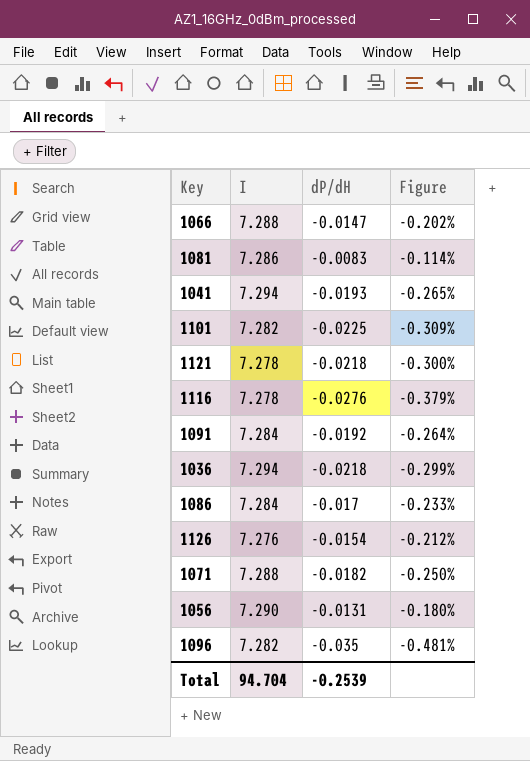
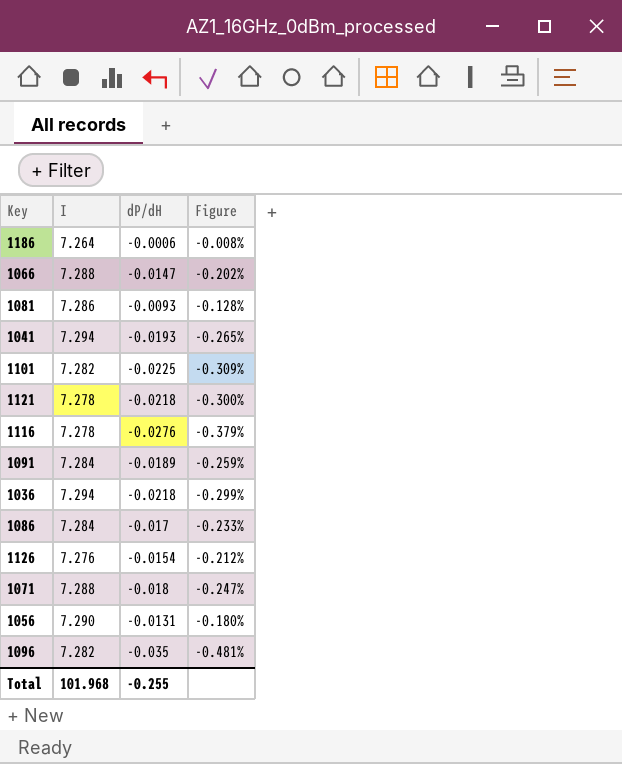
row 1186: none -> 7.264 | -0.0006 | -0.008%
1081 | dP/dH: -0.0083 -> -0.0093
1081 | Figure: -0.114% -> -0.128%
1091 | dP/dH: -0.0192 -> -0.0189
1091 | Figure: -0.264% -> -0.259%
1071 | dP/dH: -0.0182 -> -0.018
1071 | Figure: -0.250% -> -0.247%
Total | I: 94.704 -> 101.968
Total | dP/dH: -0.2539 -> -0.255

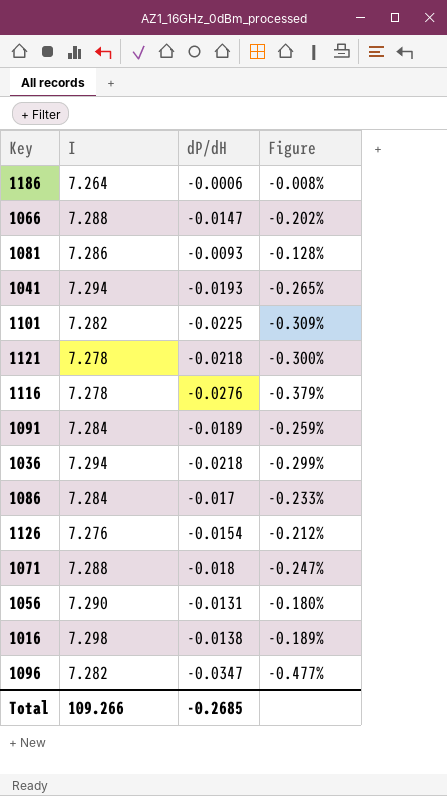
row 1016: none -> 7.298 | -0.0138 | -0.189%
1096 | dP/dH: -0.035 -> -0.0347
1096 | Figure: -0.481% -> -0.477%
Total | I: 101.968 -> 109.266
Total | dP/dH: -0.255 -> -0.2685

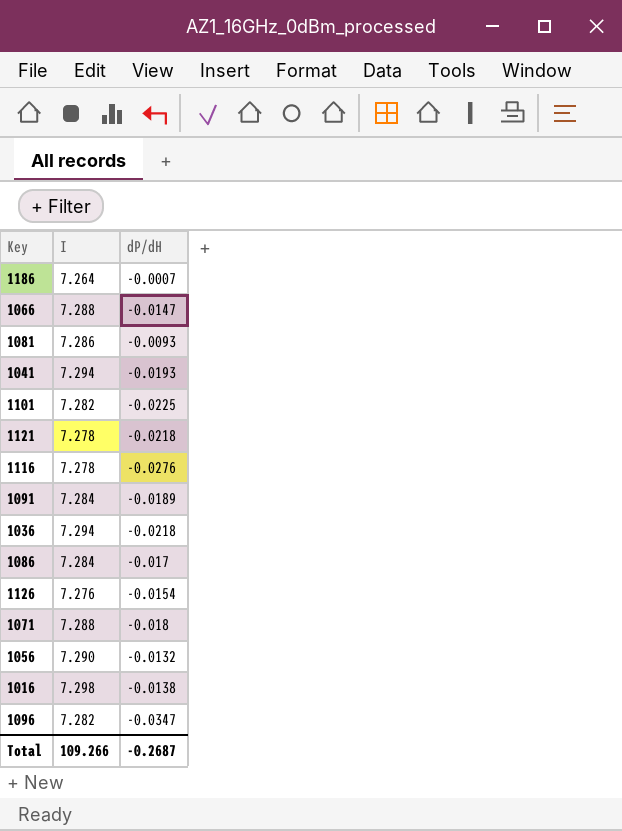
column Figure | formula: [dP/dH] / [I] -> none
1186 | dP/dH: -0.0006 -> -0.0007
1056 | dP/dH: -0.0131 -> -0.0132
Total | dP/dH: -0.2685 -> -0.2687

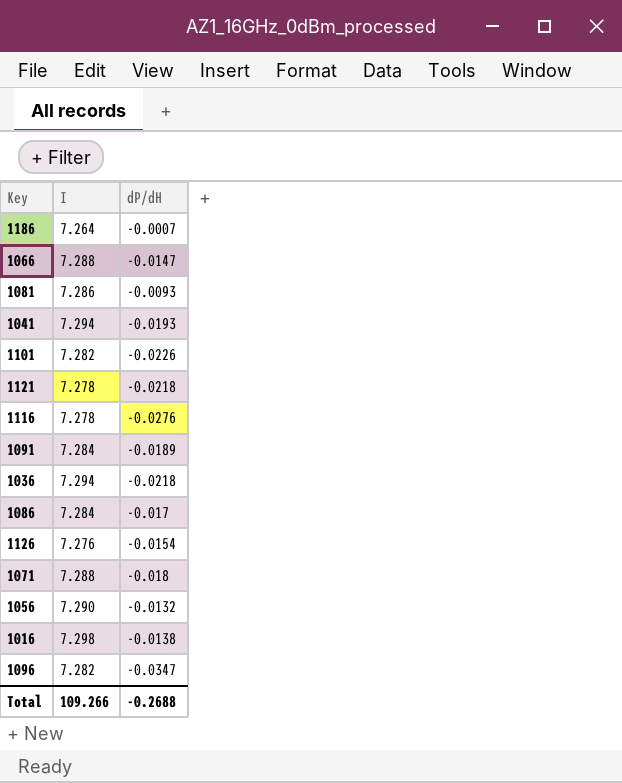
1101 | dP/dH: -0.0225 -> -0.0226
Total | dP/dH: -0.2687 -> -0.2688

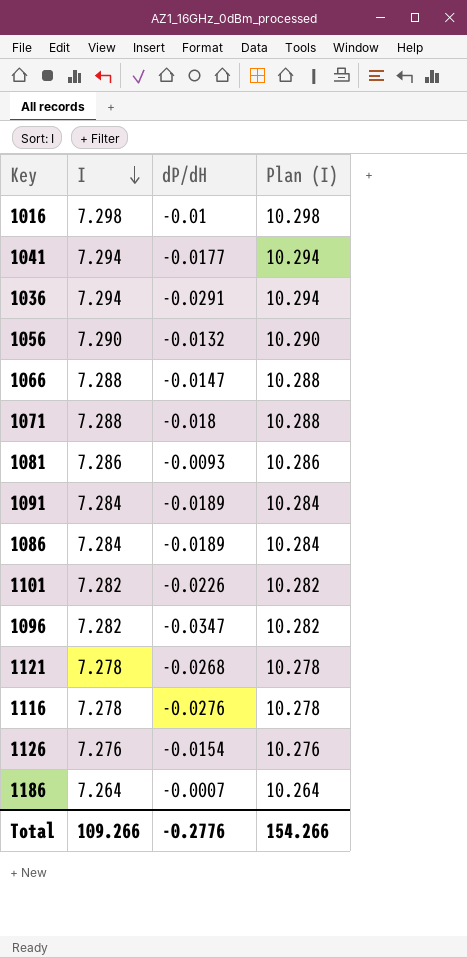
row order: none -> I descending
column Plan (I) | formula: none -> [I] + 3
1016 | dP/dH: -0.0138 -> -0.01
1041 | dP/dH: -0.0193 -> -0.0177
1036 | dP/dH: -0.0218 -> -0.0291
1086 | dP/dH: -0.017 -> -0.0189
1121 | dP/dH: -0.0218 -> -0.0268
Total | dP/dH: -0.2688 -> -0.2776

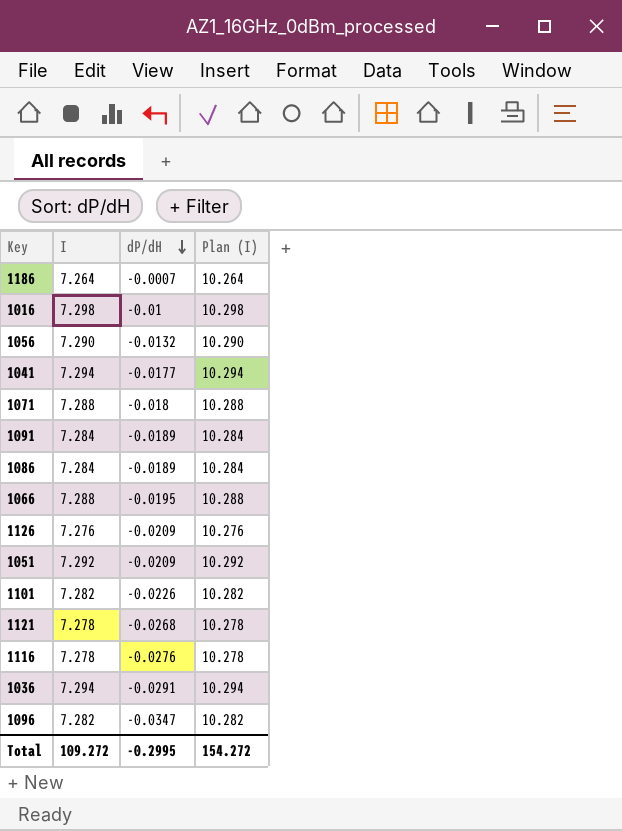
row order: I descending -> dP/dH descending
row 1081: 7.286 | -0.0093 | 10.286 -> none
1066 | dP/dH: -0.0147 -> -0.0195
1126 | dP/dH: -0.0154 -> -0.0209
row 1051: none -> 7.292 | -0.0209 | 10.292
Total | I: 109.266 -> 109.272
Total | dP/dH: -0.2776 -> -0.2995
Total | Plan (I): 154.266 -> 154.272

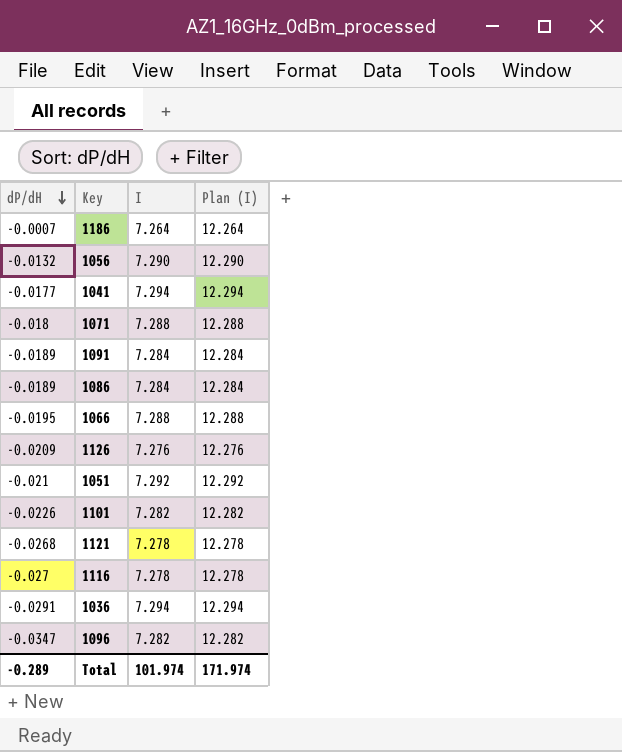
column dP/dH | position: 3 -> 1
column Plan (I) | formula: [I] + 3 -> [I] + 5
row 1016: 7.298 | -0.01 | 10.298 -> none
1051 | dP/dH: -0.0209 -> -0.021
1116 | dP/dH: -0.0276 -> -0.027
Total | dP/dH: -0.2995 -> -0.289
Total | I: 109.272 -> 101.974
Total | Plan (I): 154.272 -> 171.974

